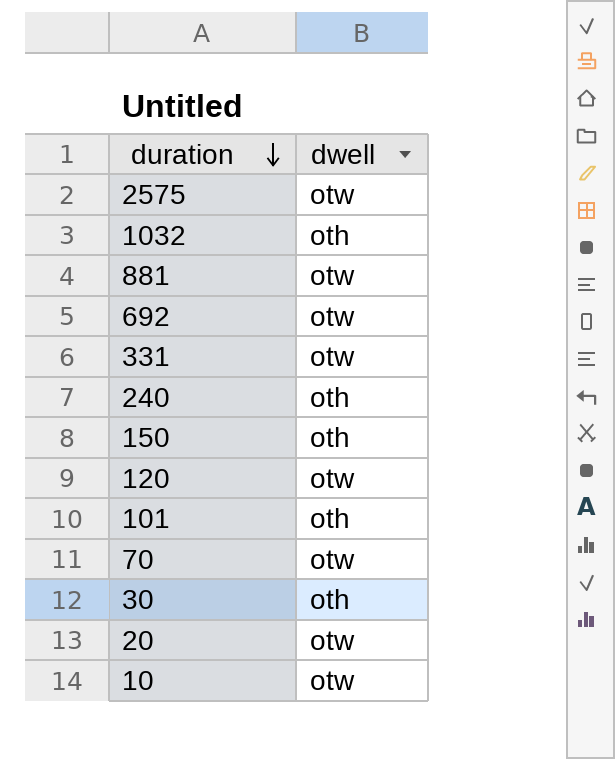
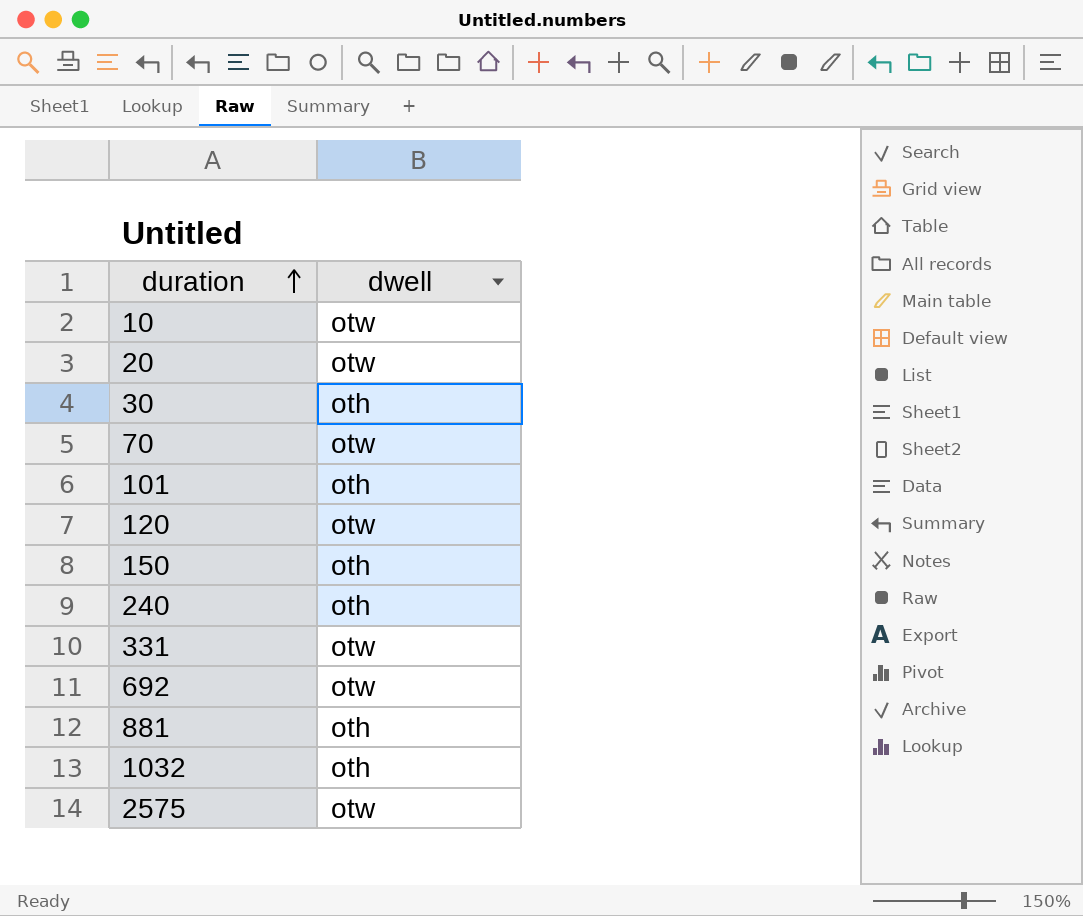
row order: duration descending -> duration ascending
881 | dwell: otw -> oth

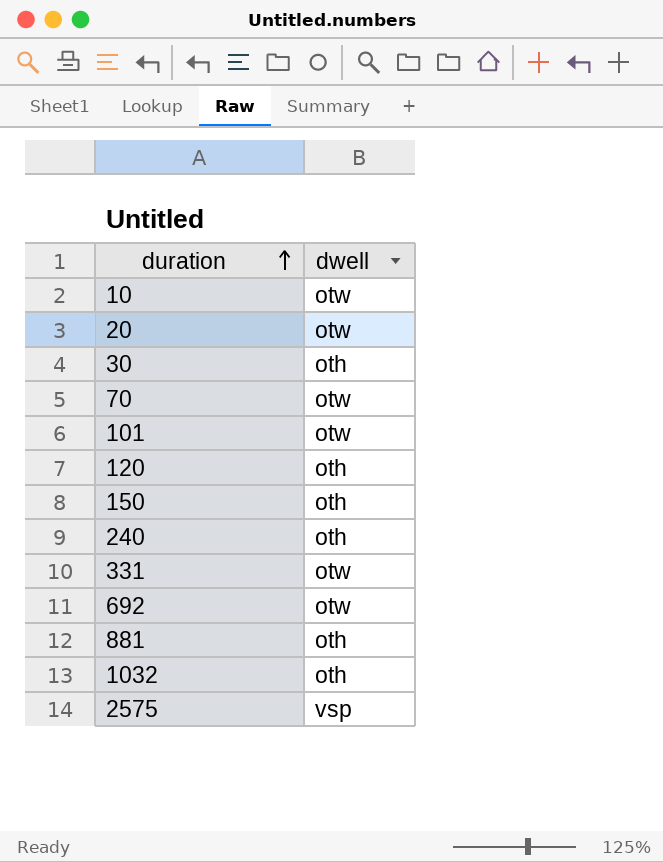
101 | dwell: oth -> otw
120 | dwell: otw -> oth
2575 | dwell: otw -> vsp

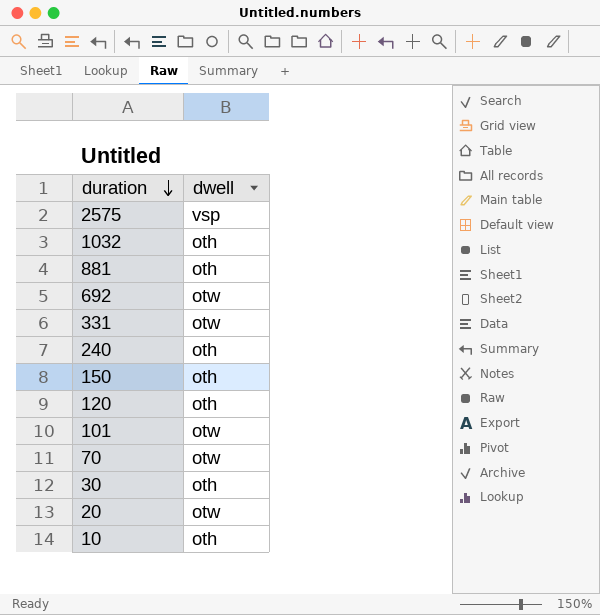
row order: duration ascending -> duration descending
10 | dwell: otw -> oth

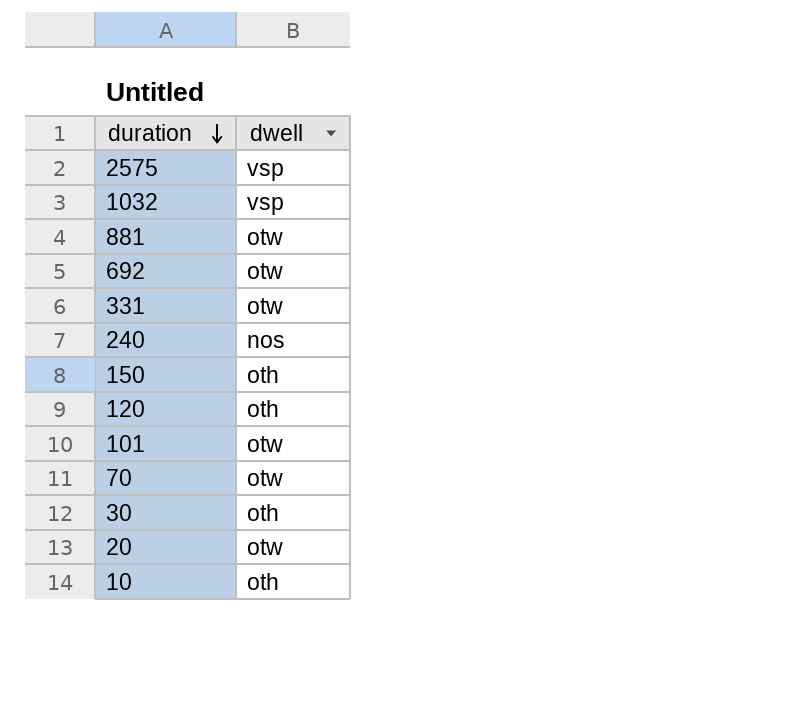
1032 | dwell: oth -> vsp
881 | dwell: oth -> otw
240 | dwell: oth -> nos

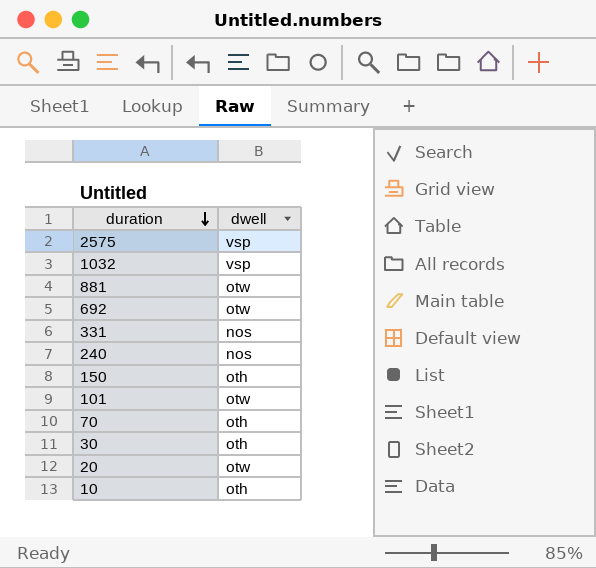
row 120: oth -> none
331 | dwell: otw -> nos
70 | dwell: otw -> oth

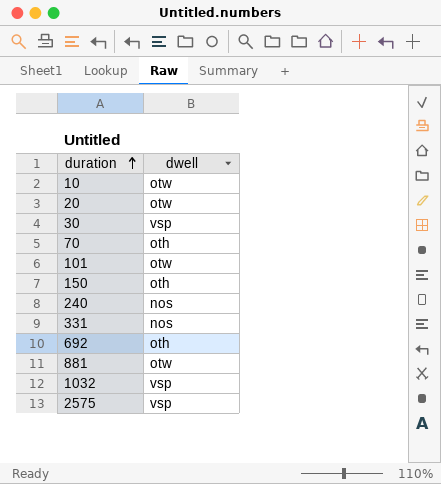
row order: duration descending -> duration ascending
10 | dwell: oth -> otw
30 | dwell: oth -> vsp
692 | dwell: otw -> oth

